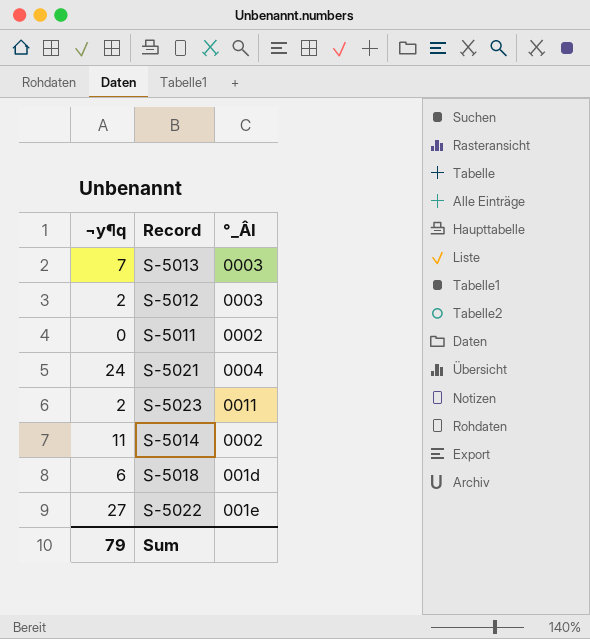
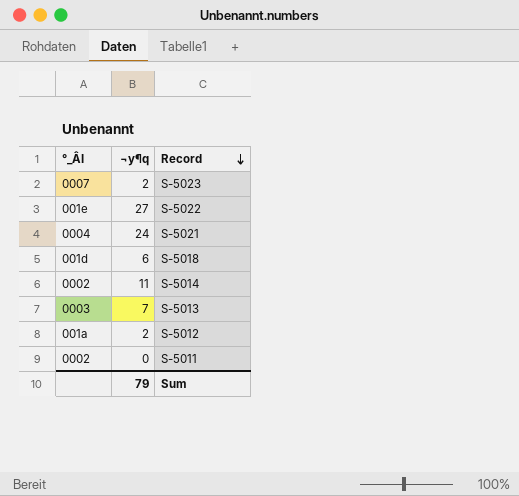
row order: none -> Record descending
column °_ÂI | position: 3 -> 1
S-5023 | °_ÂI: 0011 -> 0007
S-5012 | °_ÂI: 0003 -> 001a

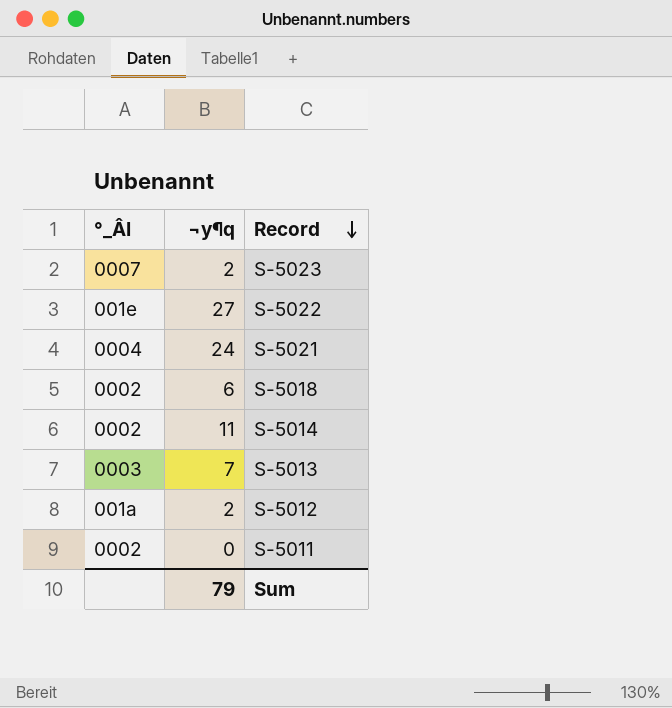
S-5018 | °_ÂI: 001d -> 0002

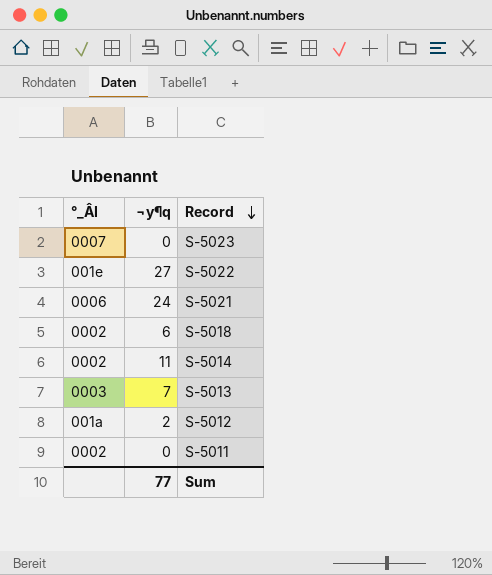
S-5023 | ¬y¶q: 2 -> 0
S-5021 | °_ÂI: 0004 -> 0006
Sum | ¬y¶q: 79 -> 77

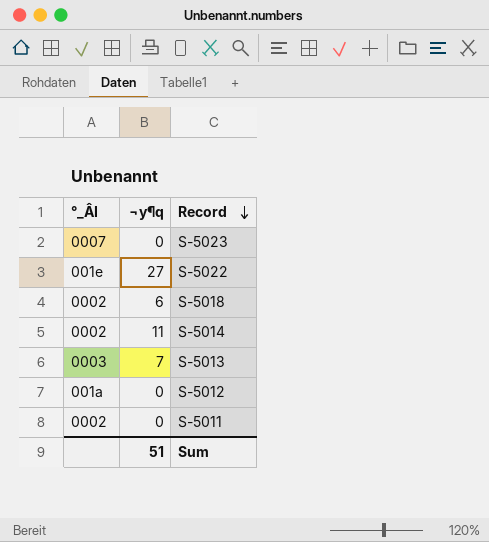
row S-5021: 0006 | 24 -> none
S-5012 | ¬y¶q: 2 -> 0
Sum | ¬y¶q: 77 -> 51

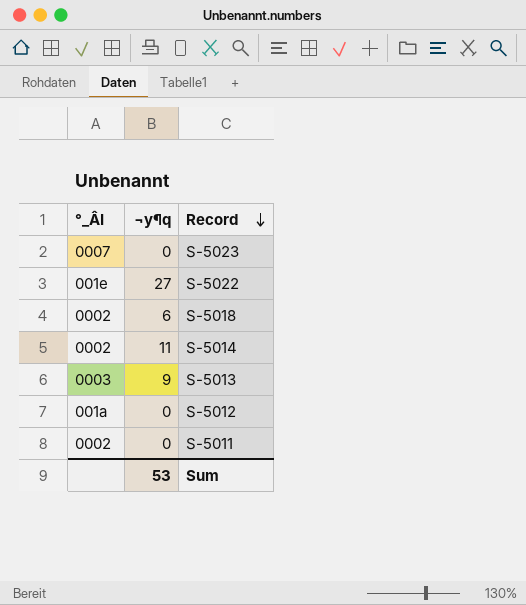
S-5013 | ¬y¶q: 7 -> 9
Sum | ¬y¶q: 51 -> 53

